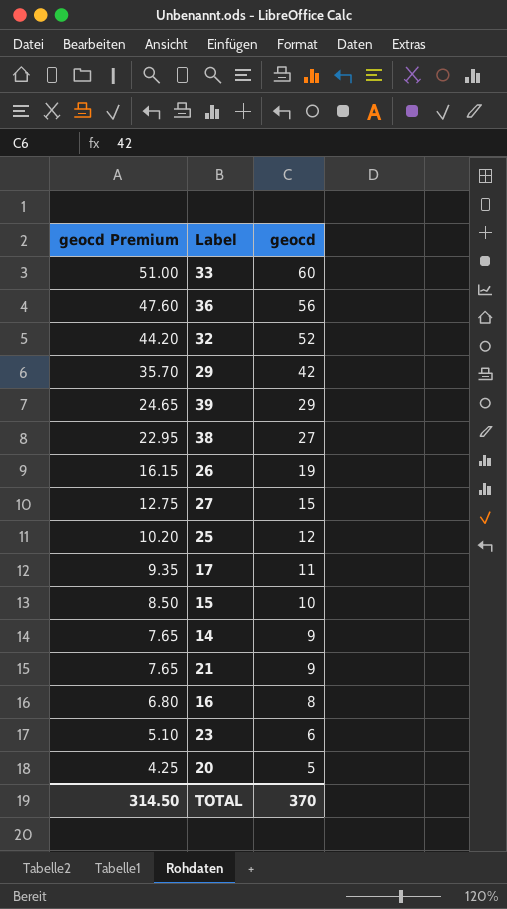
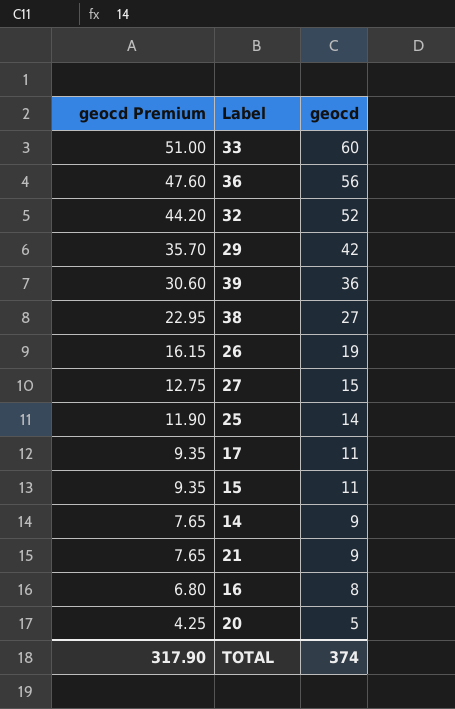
row 23: 5.10 | 6 -> none
39 | geocd Premium: 24.65 -> 30.60
39 | geocd: 29 -> 36
25 | geocd Premium: 10.20 -> 11.90
25 | geocd: 12 -> 14
15 | geocd Premium: 8.50 -> 9.35
15 | geocd: 10 -> 11
TOTAL | geocd Premium: 314.50 -> 317.90
TOTAL | geocd: 370 -> 374

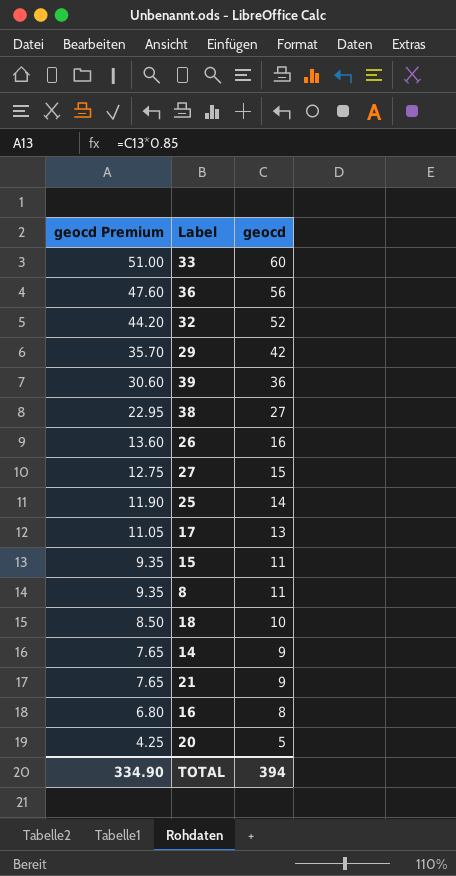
26 | geocd Premium: 16.15 -> 13.60
26 | geocd: 19 -> 16
17 | geocd Premium: 9.35 -> 11.05
17 | geocd: 11 -> 13
row 8: none -> 9.35 | 11
row 18: none -> 8.50 | 10
TOTAL | geocd Premium: 317.90 -> 334.90
TOTAL | geocd: 374 -> 394

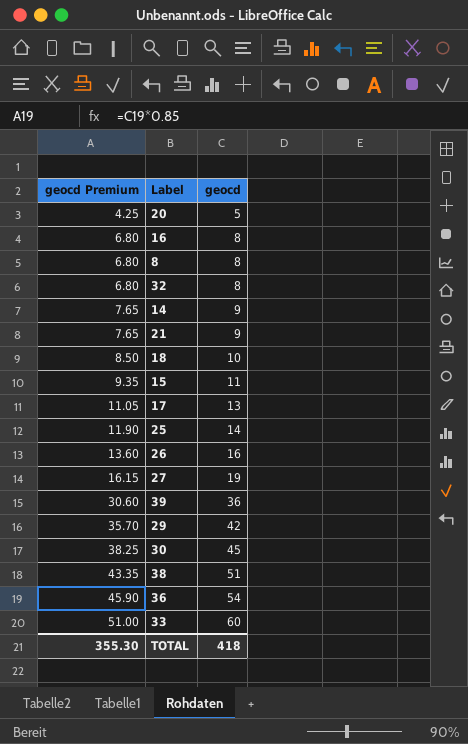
row order: geocd Premium descending -> geocd Premium ascending
8 | geocd Premium: 9.35 -> 6.80
8 | geocd: 11 -> 8
32 | geocd Premium: 44.20 -> 6.80
32 | geocd: 52 -> 8
27 | geocd Premium: 12.75 -> 16.15
27 | geocd: 15 -> 19
row 30: none -> 38.25 | 45
38 | geocd Premium: 22.95 -> 43.35
38 | geocd: 27 -> 51
36 | geocd Premium: 47.60 -> 45.90
36 | geocd: 56 -> 54
TOTAL | geocd Premium: 334.90 -> 355.30
TOTAL | geocd: 394 -> 418

